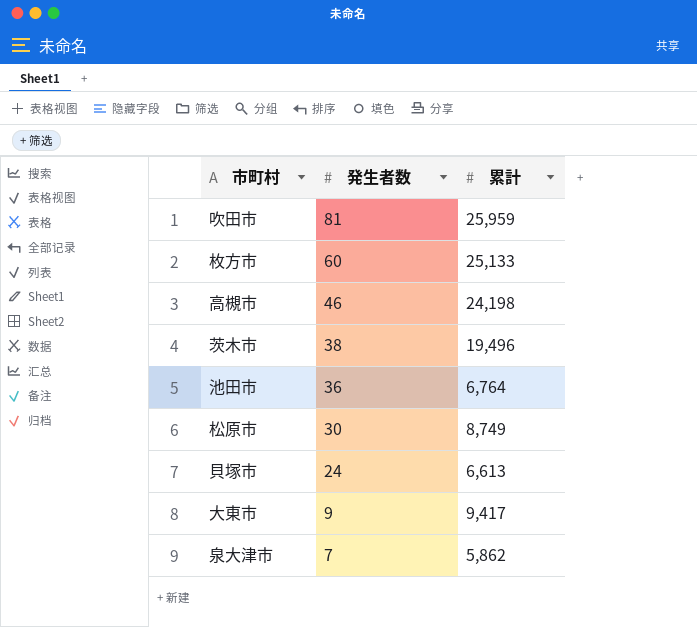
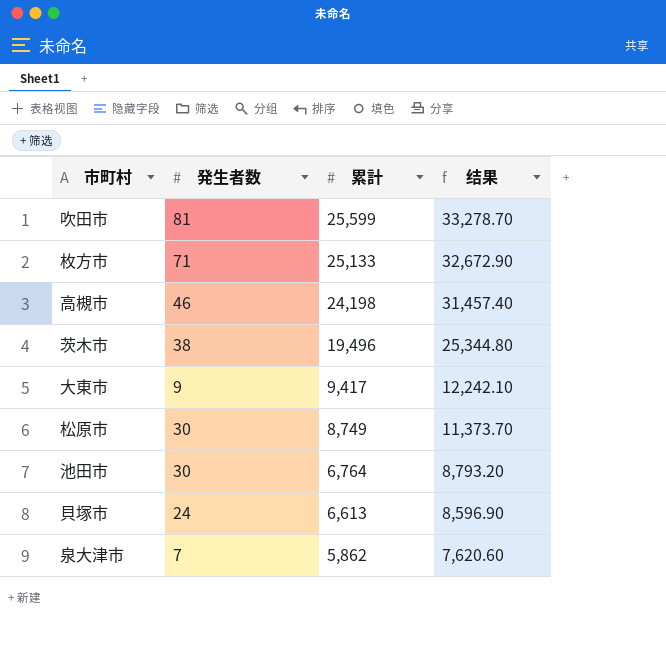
row order: 発生者数 descending -> 累計 descending
column 结果 | formula: none -> [累計] * 1.3
吹田市 | 累計: 25,959 -> 25,599
枚方市 | 発生者数: 60 -> 71
池田市 | 発生者数: 36 -> 30

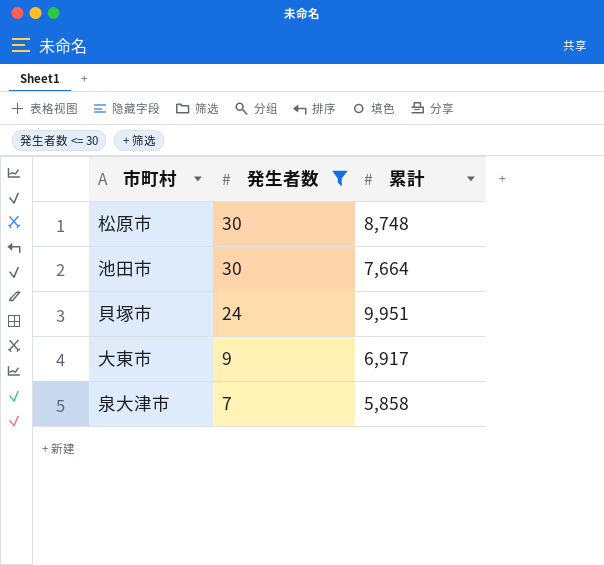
filter: none -> 発生者数 <= 30
row order: 累計 descending -> 発生者数 descending
column 结果 | formula: [累計] * 1.3 -> none
松原市 | 累計: 8,749 -> 8,748
池田市 | 累計: 6,764 -> 7,664
貝塚市 | 累計: 6,613 -> 9,951
大東市 | 累計: 9,417 -> 6,917
泉大津市 | 累計: 5,862 -> 5,858

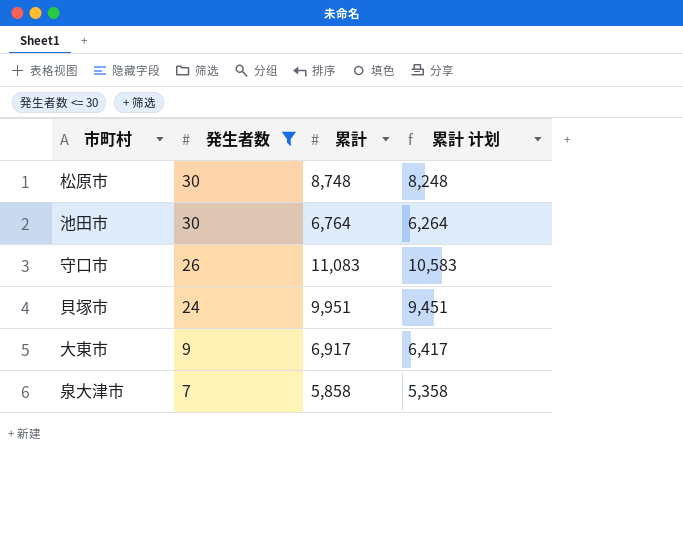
column 累計 计划 | formula: none -> [累計] - 500
池田市 | 累計: 7,664 -> 6,764
row 守口市: none -> 26 | 11,083 | 10,583

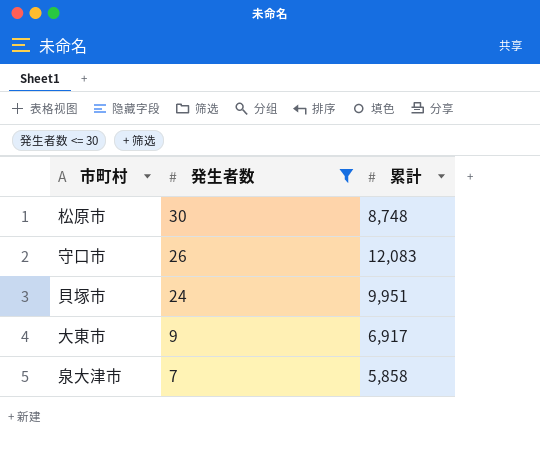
column 累計 计划 | formula: [累計] - 500 -> none
row 池田市: 30 | 6,764 | 6,264 -> none
守口市 | 累計: 11,083 -> 12,083

